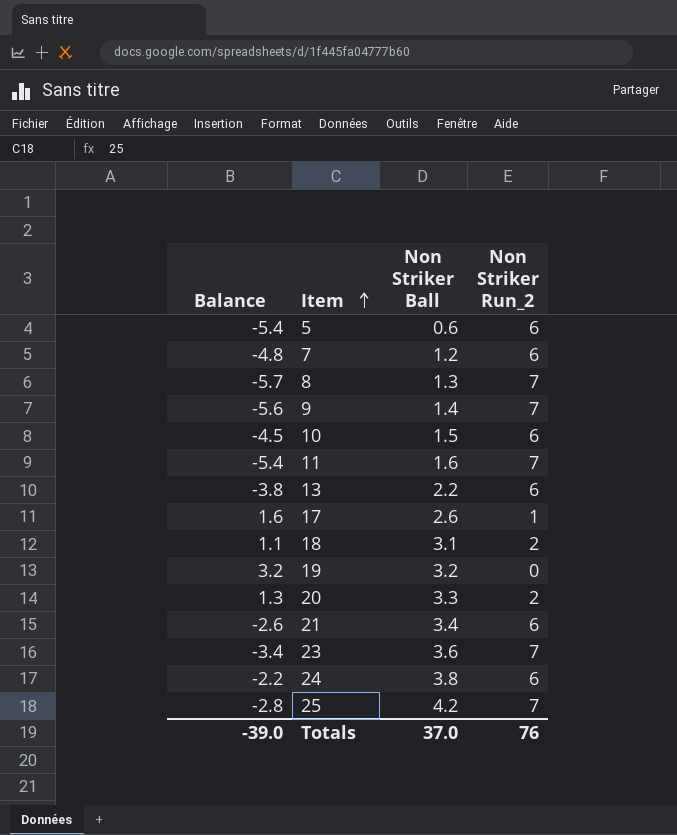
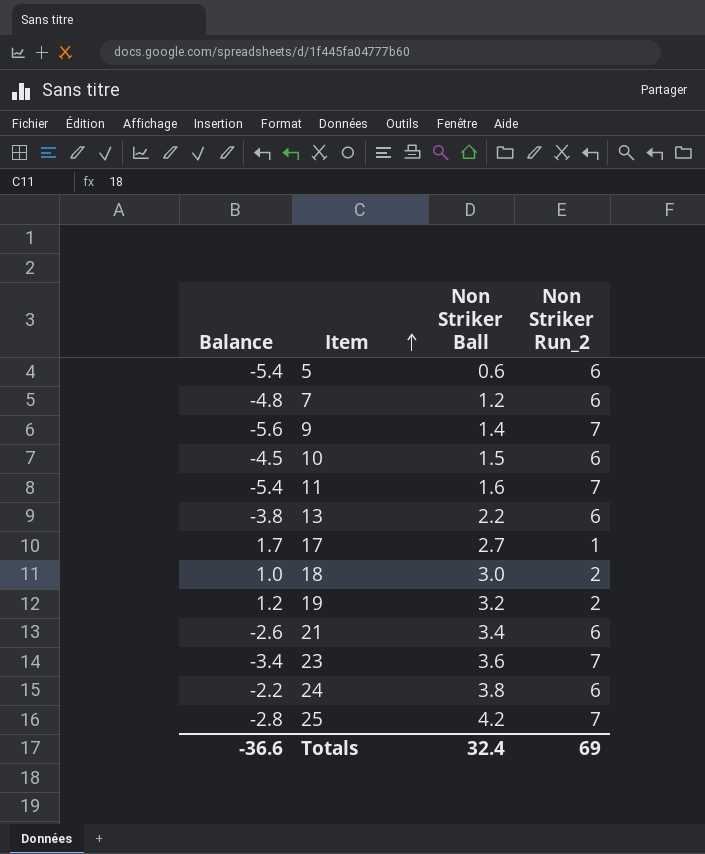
row 8: -5.7 | 1.3 | 7 -> none
row 20: 1.3 | 3.3 | 2 -> none
17 | Balance: 1.6 -> 1.7
17 | Non Striker Ball: 2.6 -> 2.7
18 | Balance: 1.1 -> 1.0
18 | Non Striker Ball: 3.1 -> 3.0
19 | Balance: 3.2 -> 1.2
19 | Non Striker Run_2: 0 -> 2
Totals | Balance: -39.0 -> -36.6
Totals | Non Striker Ball: 37.0 -> 32.4
Totals | Non Striker Run_2: 76 -> 69

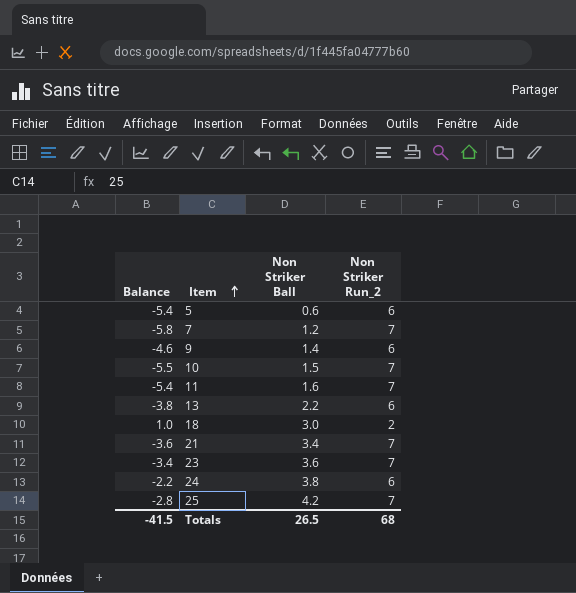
row 17: 1.7 | 2.7 | 1 -> none
row 19: 1.2 | 3.2 | 2 -> none
7 | Balance: -4.8 -> -5.8
7 | Non Striker Run_2: 6 -> 7
9 | Balance: -5.6 -> -4.6
9 | Non Striker Run_2: 7 -> 6
10 | Balance: -4.5 -> -5.5
10 | Non Striker Run_2: 6 -> 7
21 | Balance: -2.6 -> -3.6
21 | Non Striker Run_2: 6 -> 7
Totals | Balance: -36.6 -> -41.5
Totals | Non Striker Ball: 32.4 -> 26.5
Totals | Non Striker Run_2: 69 -> 68

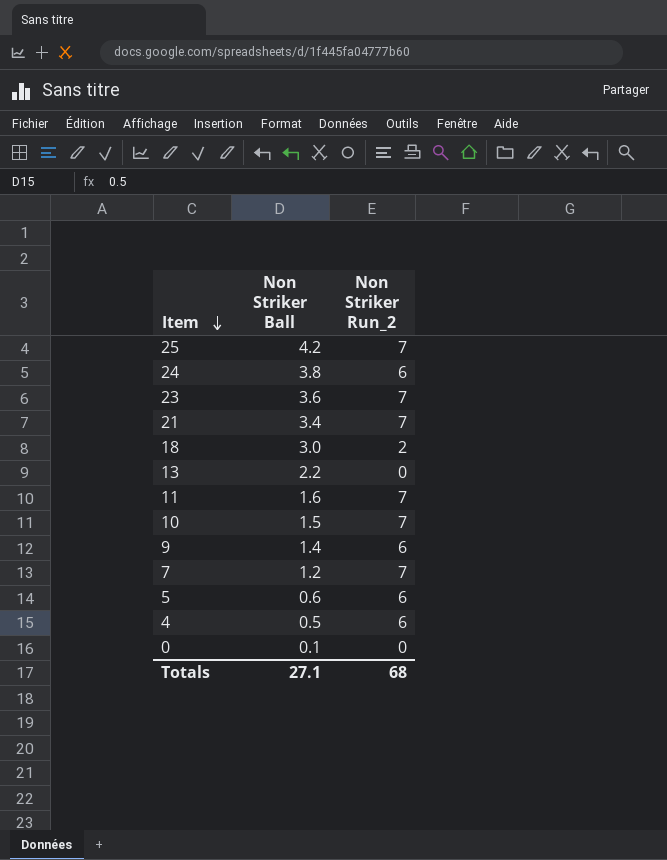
row order: Item ascending -> Item descending
column Balance | formula: [Non Striker Ball] - [Non Striker Run_2] -> none
13 | Non Striker Run_2: 6 -> 0
row 4: none -> 0.5 | 6
row 0: none -> 0.1 | 0
Totals | Non Striker Ball: 26.5 -> 27.1

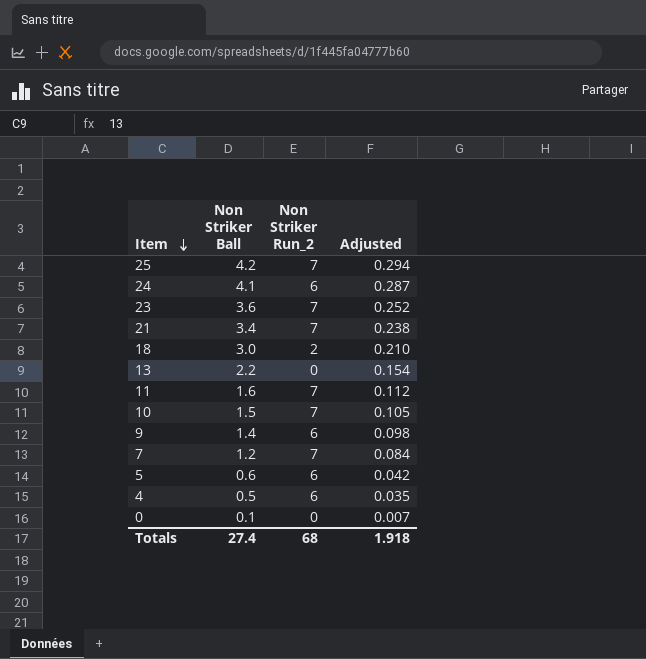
column Adjusted | formula: none -> [Non Striker Ball] * 0.07
24 | Non Striker Ball: 3.8 -> 4.1
Totals | Non Striker Ball: 27.1 -> 27.4

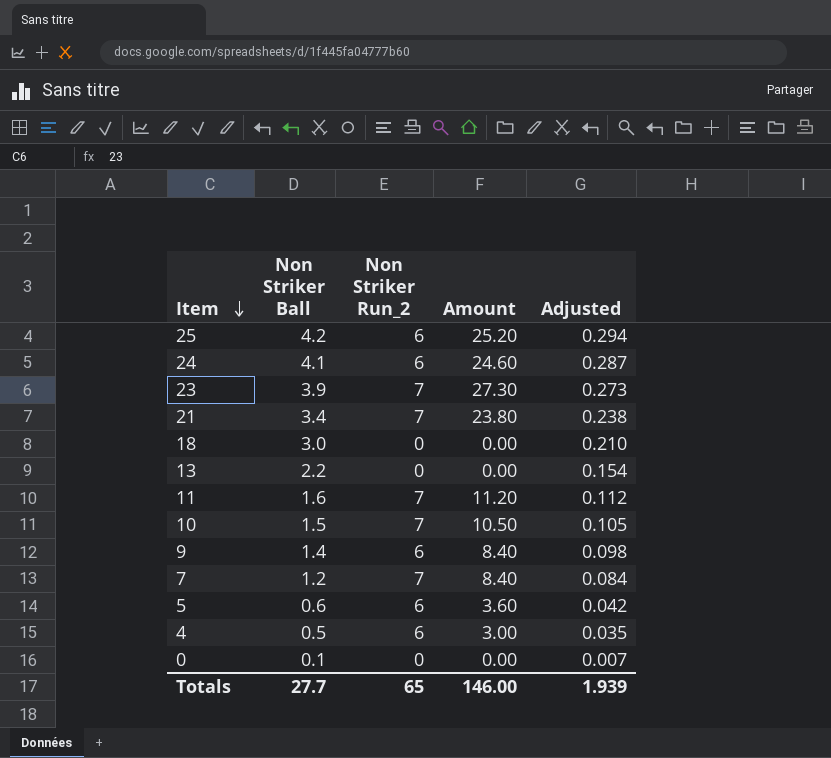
column Amount | formula: none -> [Non Striker Ball] * [Non Striker Run_2]
25 | Non Striker Run_2: 7 -> 6
23 | Non Striker Ball: 3.6 -> 3.9
23 | Adjusted: 0.252 -> 0.273
18 | Non Striker Run_2: 2 -> 0
Totals | Non Striker Ball: 27.4 -> 27.7
Totals | Non Striker Run_2: 68 -> 65
Totals | Adjusted: 1.918 -> 1.939

